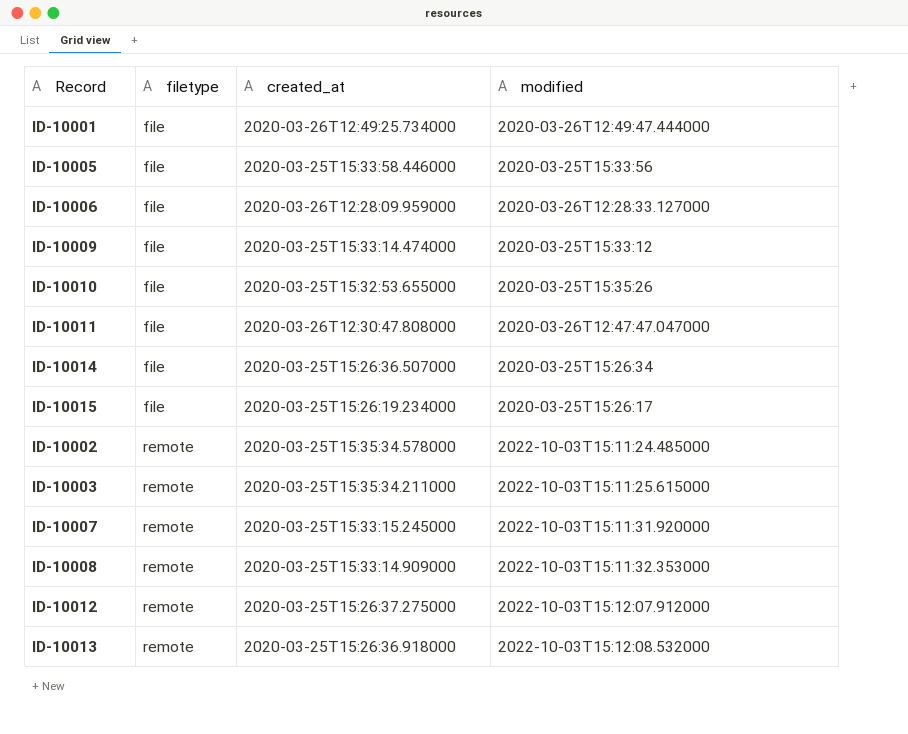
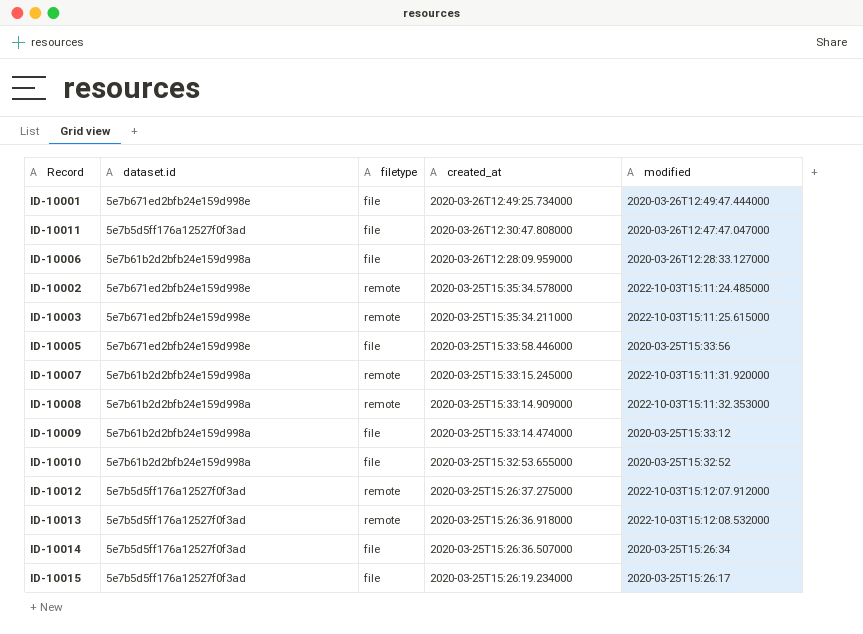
row order: filetype ascending -> created_at descending
column dataset.id | position: none -> 2
ID-10010 | modified: 2020-03-25T15:35:26 -> 2020-03-25T15:32:52

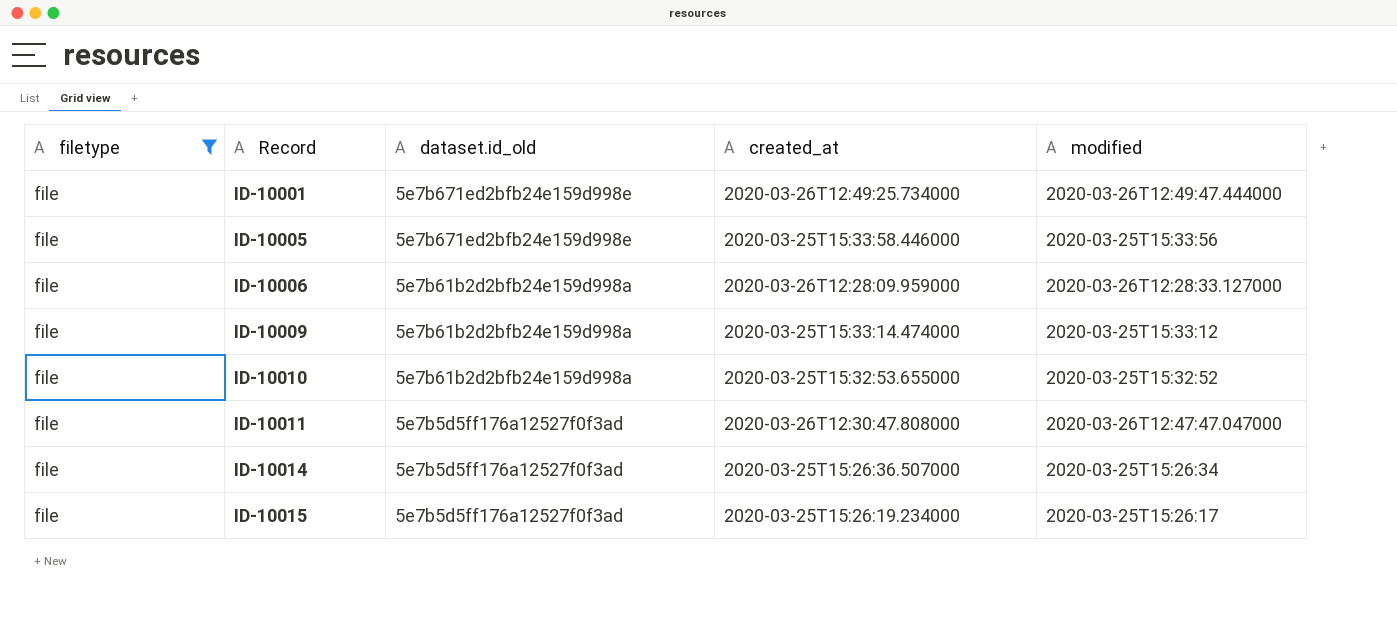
filter: none -> filetype = file
row order: created_at descending -> Record ascending
column filetype | position: 3 -> 1
column name: dataset.id -> dataset.id_old

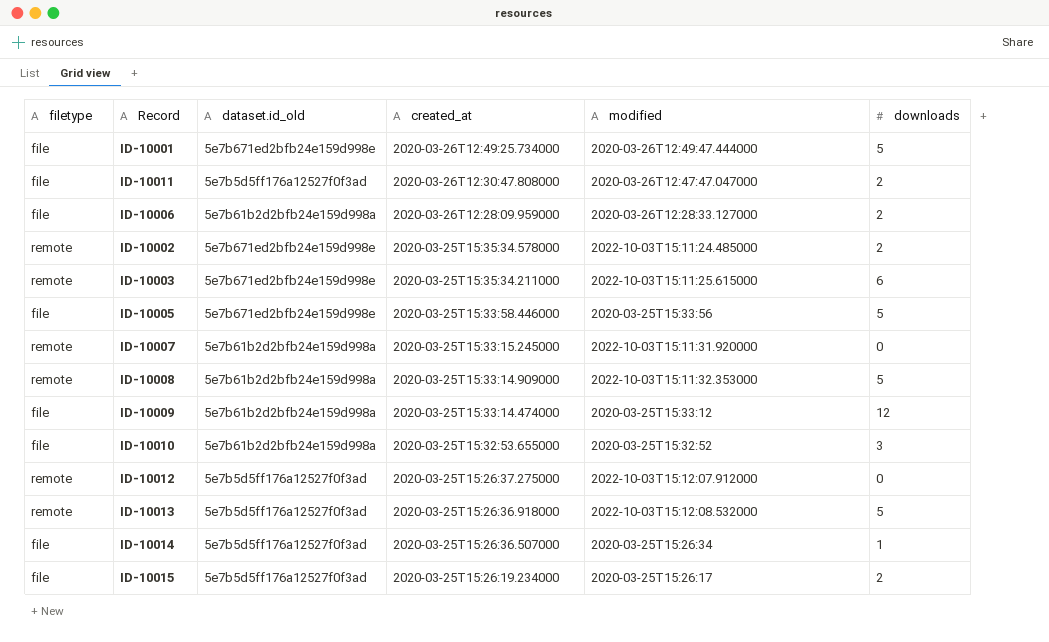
filter: filetype = file -> none
row order: Record ascending -> created_at descending
column downloads | position: none -> 6

